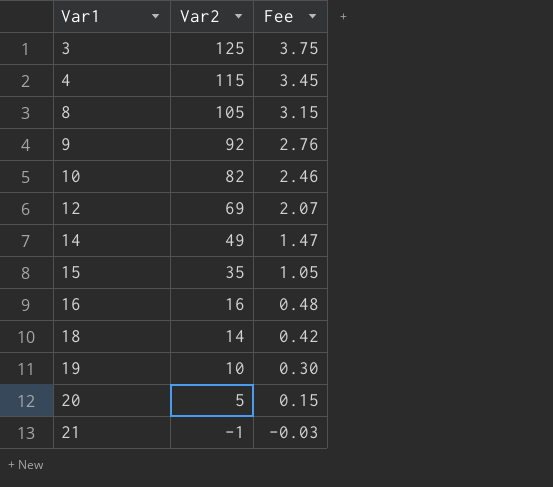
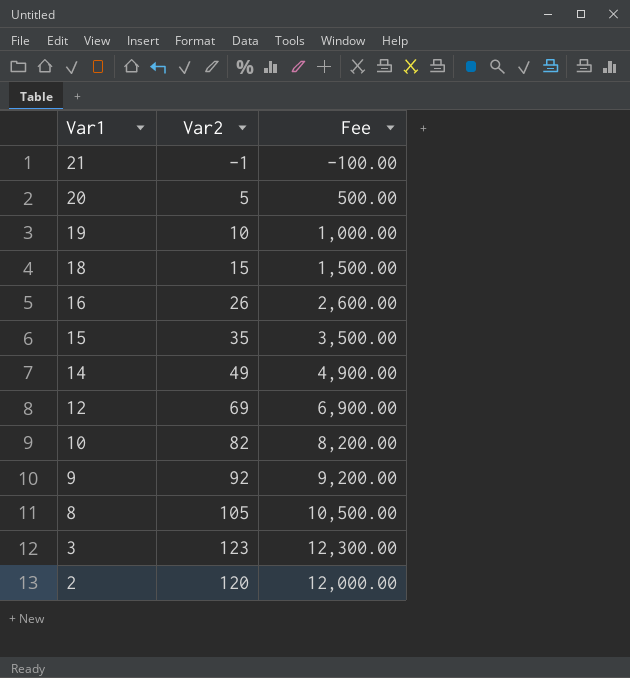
row order: Var1 ascending -> Var1 descending
column Fee | formula: [Var2] * 0.03 -> [Var2] * 100
row 4: 115 | 3.45 -> none
18 | Var2: 14 -> 15
16 | Var2: 16 -> 26
3 | Var2: 125 -> 123
row 2: none -> 120 | 12,000.00

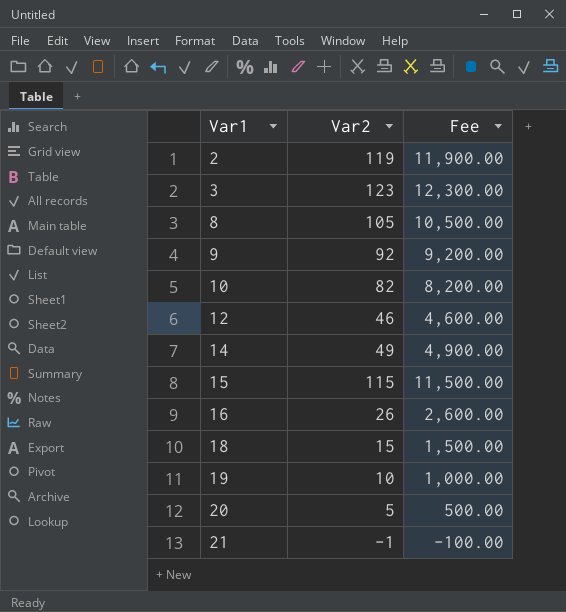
row order: Var1 descending -> Var1 ascending
2 | Var2: 120 -> 119
2 | Fee: 12,000.00 -> 11,900.00
12 | Var2: 69 -> 46
12 | Fee: 6,900.00 -> 4,600.00
15 | Var2: 35 -> 115
15 | Fee: 3,500.00 -> 11,500.00

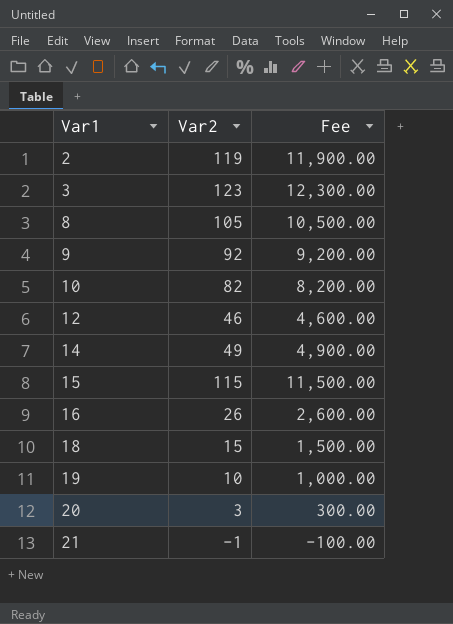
20 | Var2: 5 -> 3
20 | Fee: 500.00 -> 300.00

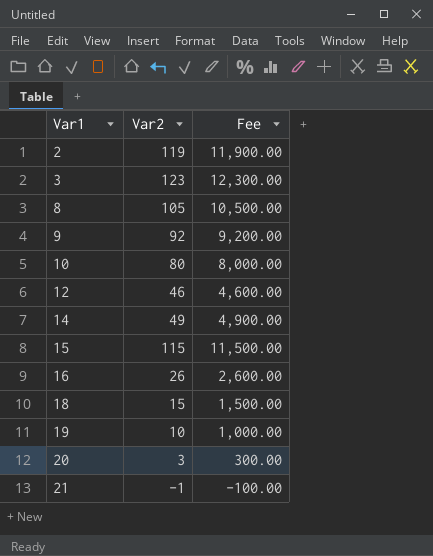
10 | Var2: 82 -> 80
10 | Fee: 8,200.00 -> 8,000.00

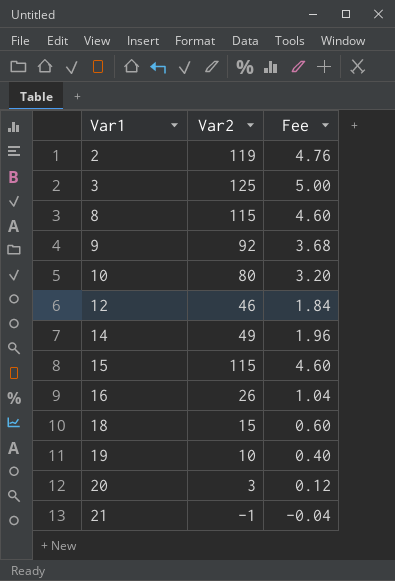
column Fee | formula: [Var2] * 100 -> [Var2] * 0.04
3 | Var2: 123 -> 125
8 | Var2: 105 -> 115

